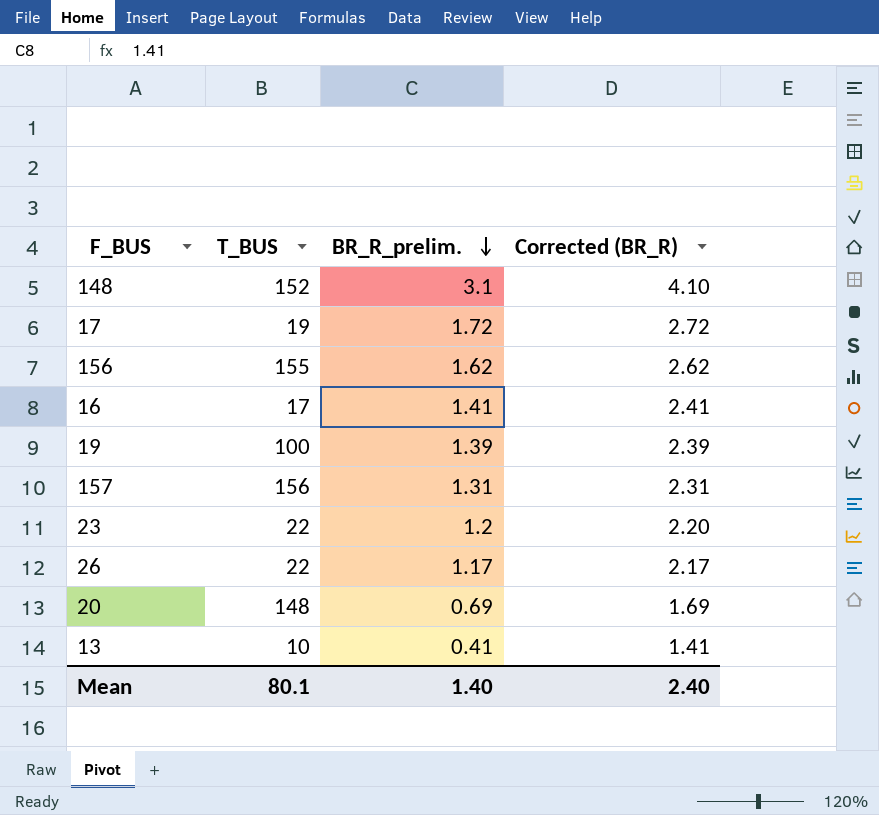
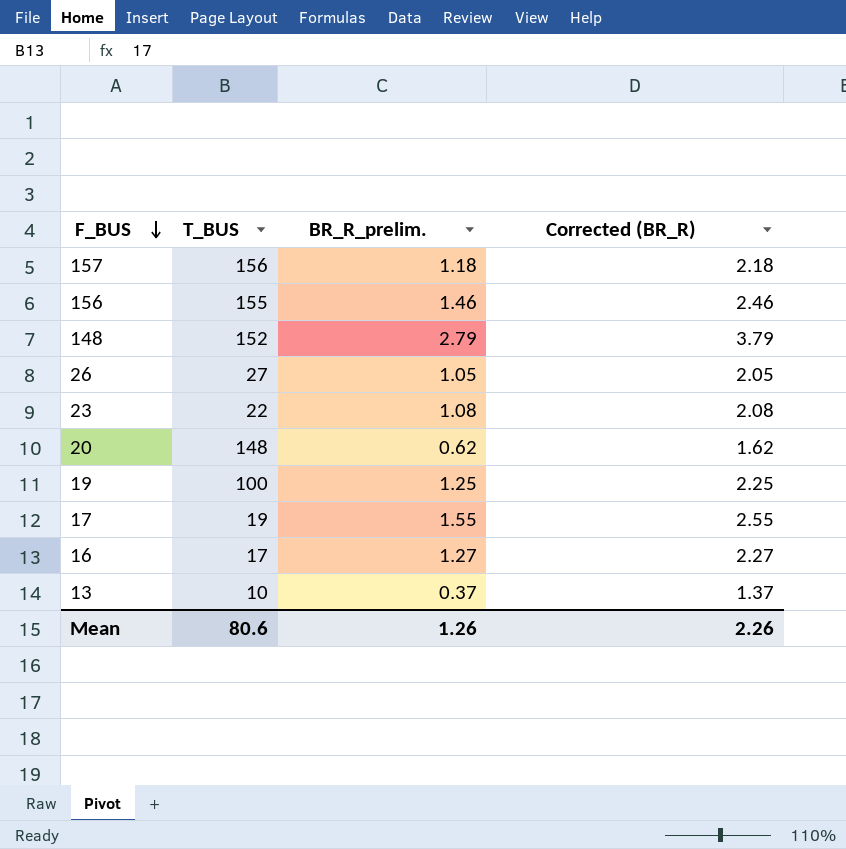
row order: BR_R_prelim. descending -> F_BUS descending
157 | BR_R_prelim.: 1.31 -> 1.18
157 | Corrected (BR_R): 2.31 -> 2.18
156 | BR_R_prelim.: 1.62 -> 1.46
156 | Corrected (BR_R): 2.62 -> 2.46
148 | BR_R_prelim.: 3.1 -> 2.79
148 | Corrected (BR_R): 4.10 -> 3.79
26 | T_BUS: 22 -> 27
26 | BR_R_prelim.: 1.17 -> 1.05
26 | Corrected (BR_R): 2.17 -> 2.05
23 | BR_R_prelim.: 1.2 -> 1.08
23 | Corrected (BR_R): 2.20 -> 2.08
20 | BR_R_prelim.: 0.69 -> 0.62
20 | Corrected (BR_R): 1.69 -> 1.62
19 | BR_R_prelim.: 1.39 -> 1.25
19 | Corrected (BR_R): 2.39 -> 2.25
17 | BR_R_prelim.: 1.72 -> 1.55
17 | Corrected (BR_R): 2.72 -> 2.55
16 | BR_R_prelim.: 1.41 -> 1.27
16 | Corrected (BR_R): 2.41 -> 2.27
13 | BR_R_prelim.: 0.41 -> 0.37
13 | Corrected (BR_R): 1.41 -> 1.37
Mean | T_BUS: 80.1 -> 80.6
Mean | BR_R_prelim.: 1.40 -> 1.26
Mean | Corrected (BR_R): 2.40 -> 2.26

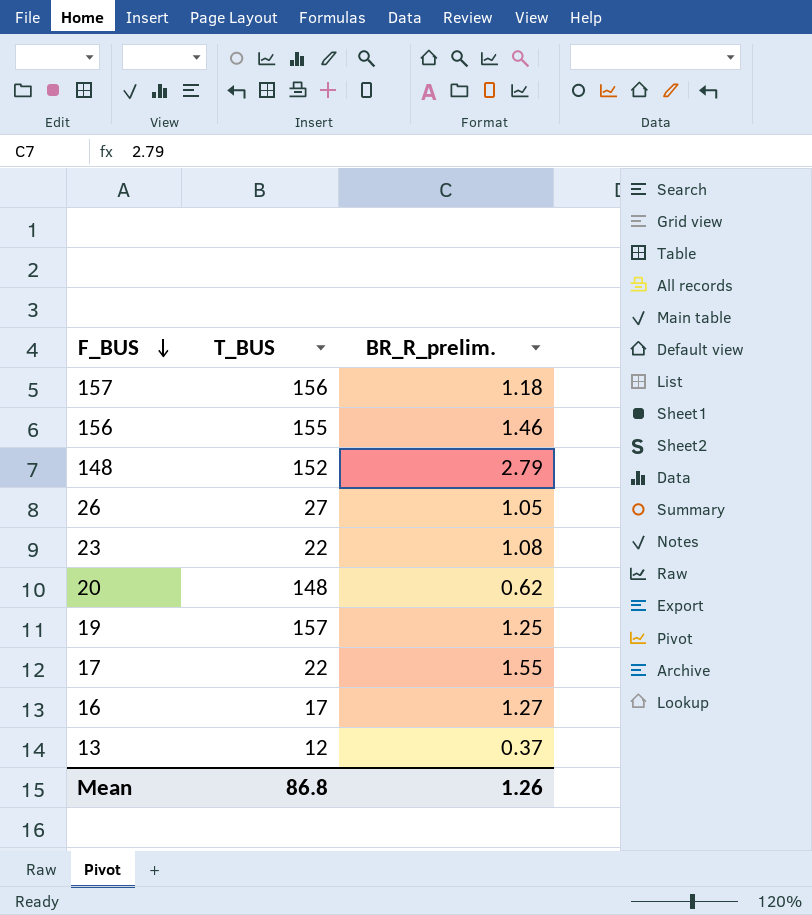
column Corrected (BR_R) | formula: [BR_R_prelim.] + 1 -> none
19 | T_BUS: 100 -> 157
17 | T_BUS: 19 -> 22
13 | T_BUS: 10 -> 12
Mean | T_BUS: 80.6 -> 86.8

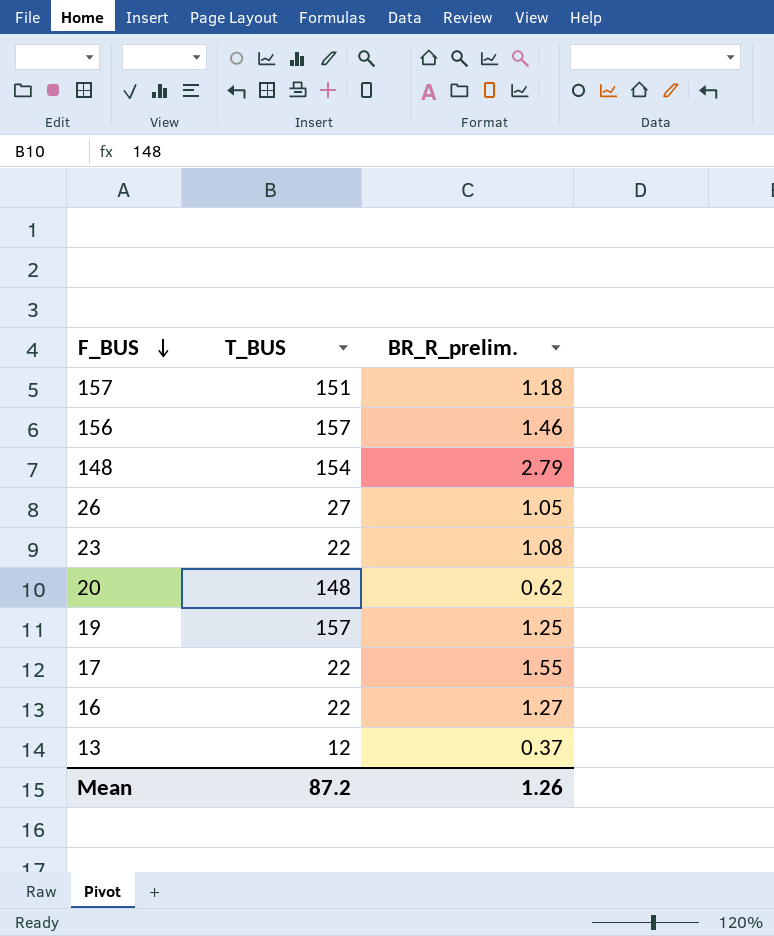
157 | T_BUS: 156 -> 151
156 | T_BUS: 155 -> 157
148 | T_BUS: 152 -> 154
16 | T_BUS: 17 -> 22
Mean | T_BUS: 86.8 -> 87.2

